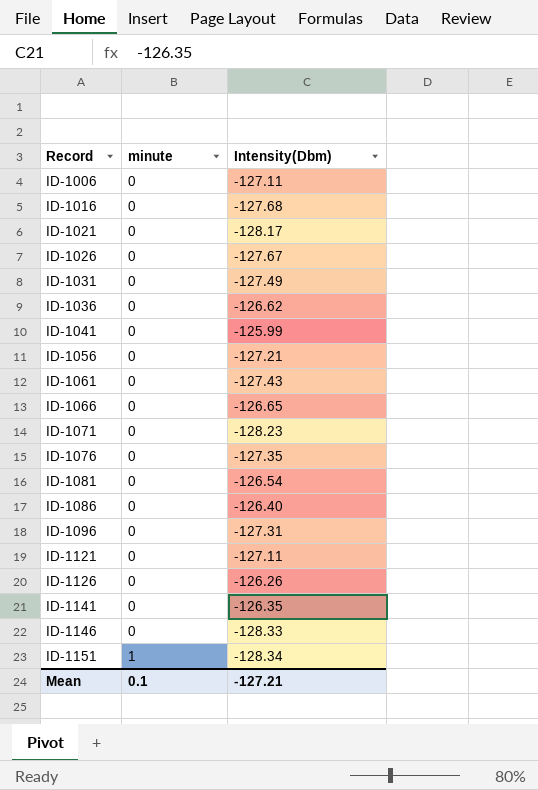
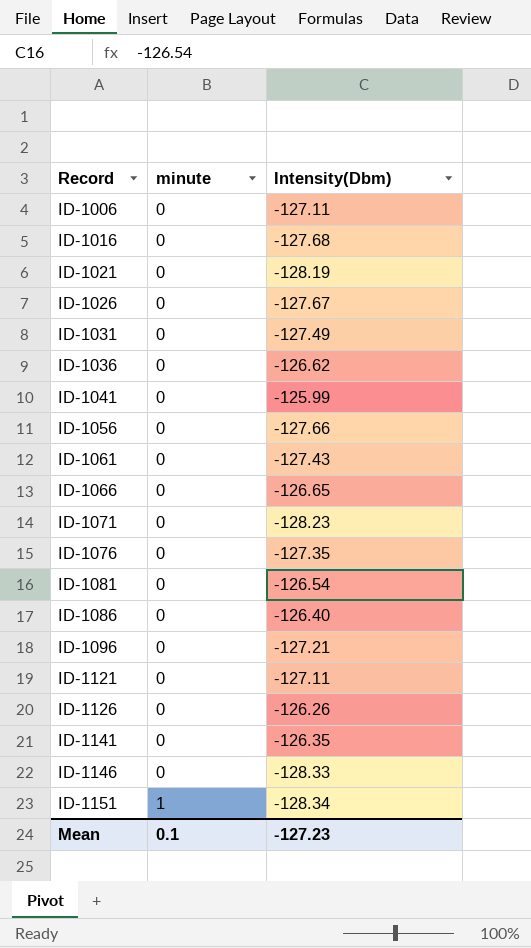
ID-1021 | Intensity(Dbm): -128.17 -> -128.19
ID-1056 | Intensity(Dbm): -127.21 -> -127.66
ID-1096 | Intensity(Dbm): -127.31 -> -127.21
Mean | Intensity(Dbm): -127.21 -> -127.23

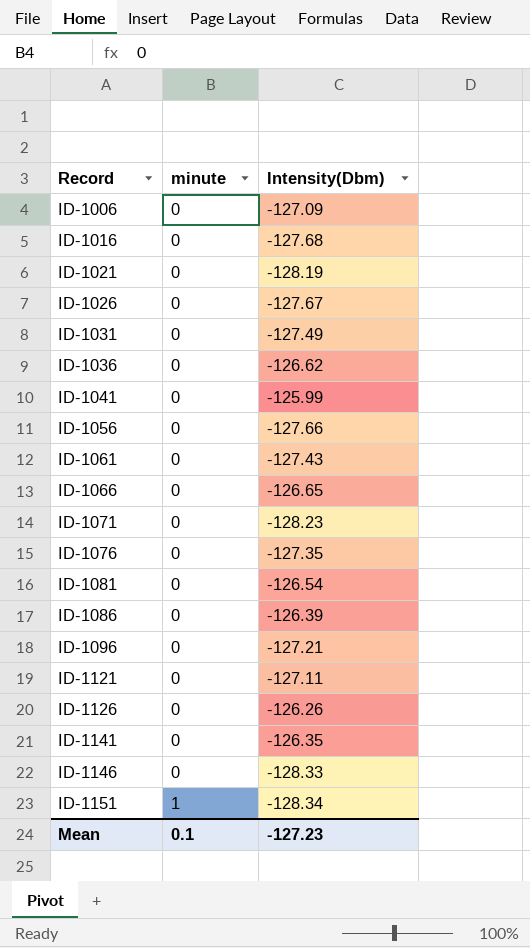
ID-1006 | Intensity(Dbm): -127.11 -> -127.09
ID-1086 | Intensity(Dbm): -126.40 -> -126.39

